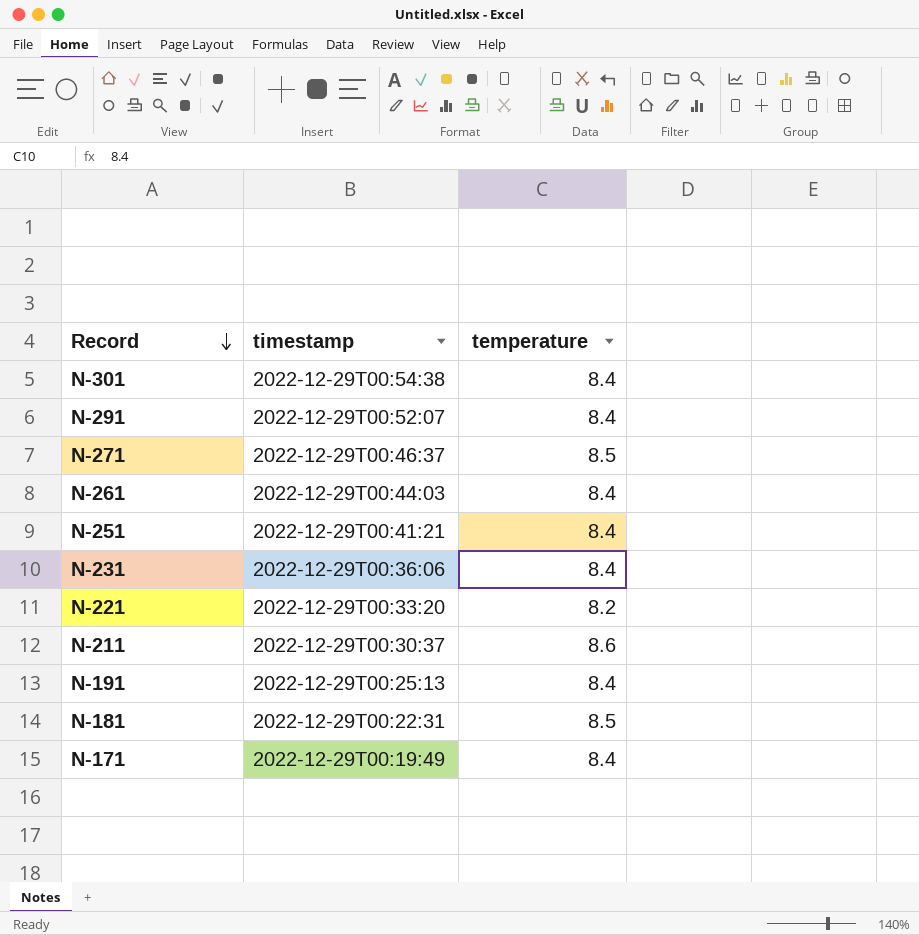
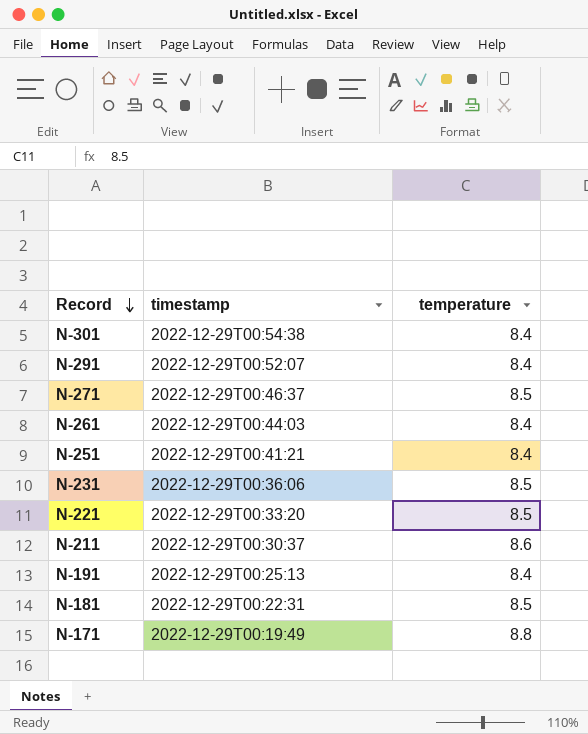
N-231 | temperature: 8.4 -> 8.5
N-221 | temperature: 8.2 -> 8.5
N-171 | temperature: 8.4 -> 8.8

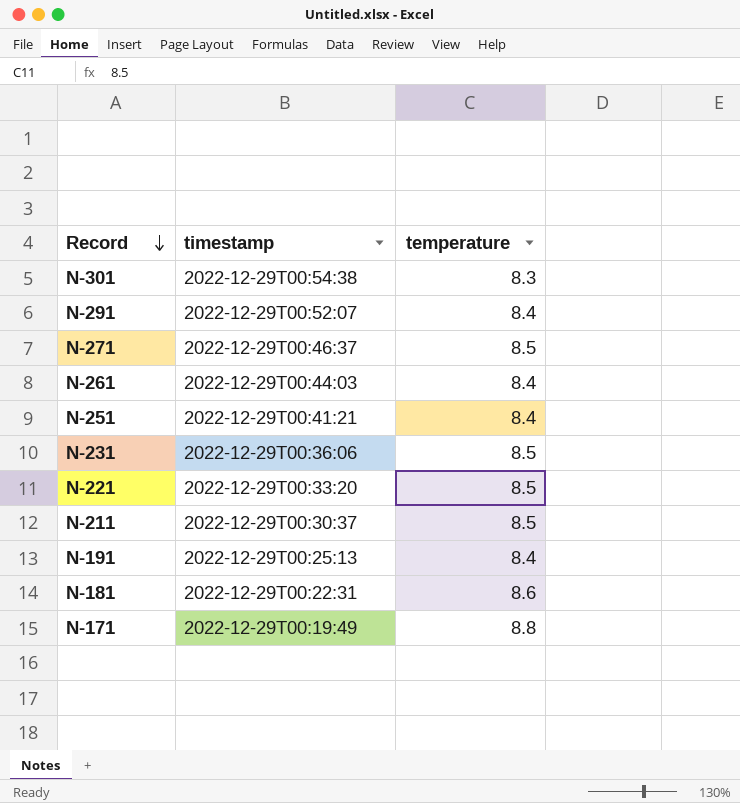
N-301 | temperature: 8.4 -> 8.3
N-211 | temperature: 8.6 -> 8.5
N-181 | temperature: 8.5 -> 8.6

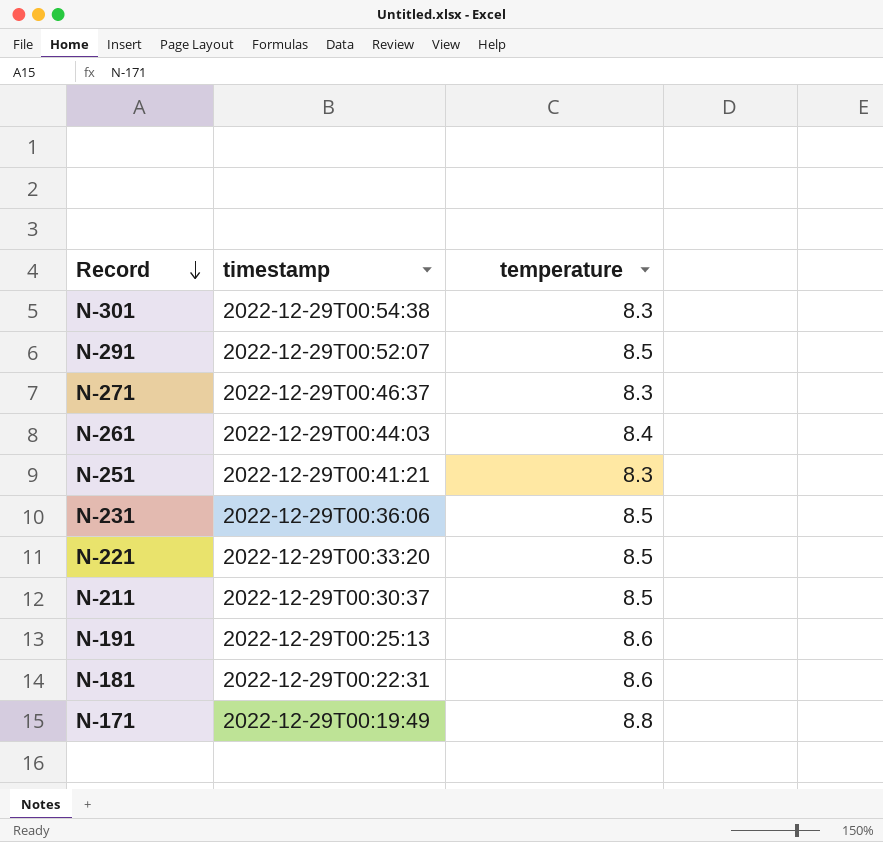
N-291 | temperature: 8.4 -> 8.5
N-271 | temperature: 8.5 -> 8.3
N-251 | temperature: 8.4 -> 8.3
N-191 | temperature: 8.4 -> 8.6

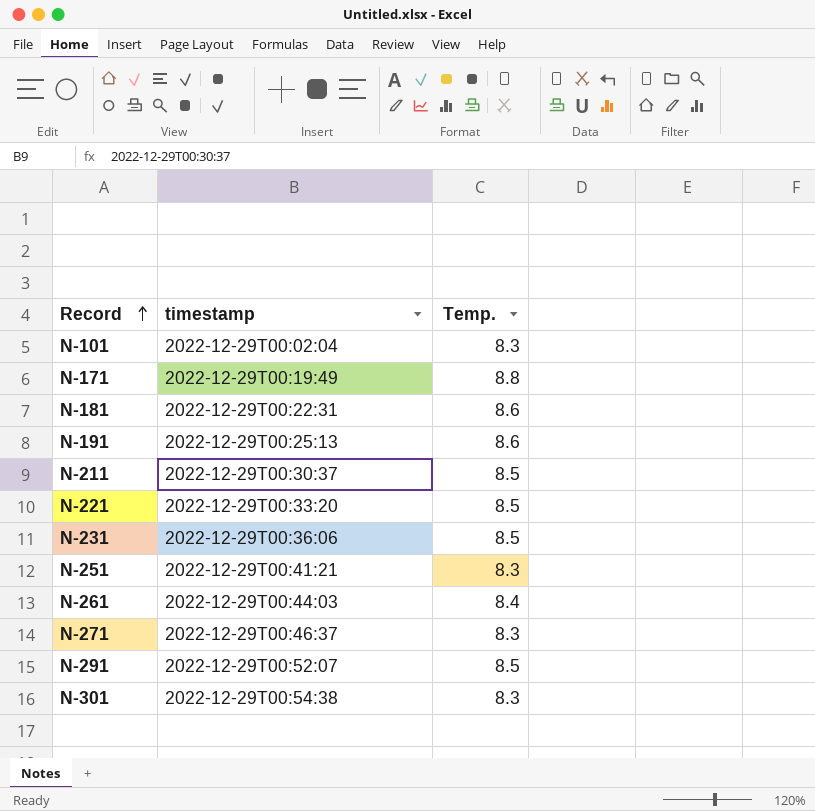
row order: Record descending -> Record ascending
column name: temperature -> Temp.
row N-101: none -> 2022-12-29T00:02:04 | 8.3

